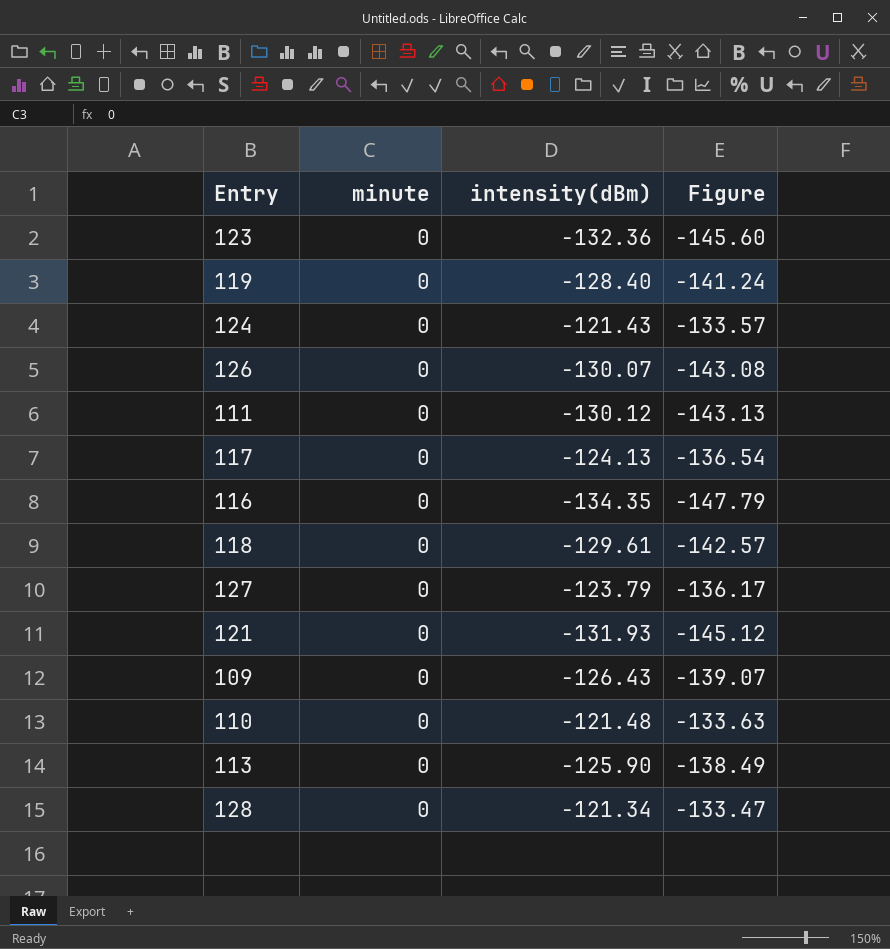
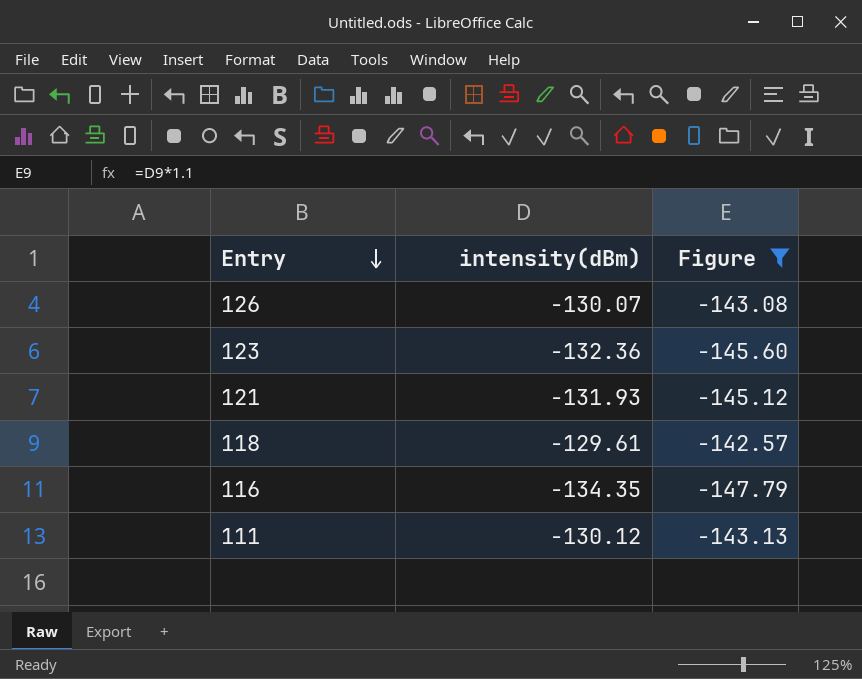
filter: none -> Figure <= -142.57
row order: none -> Entry descending
column minute | position: 2 -> none

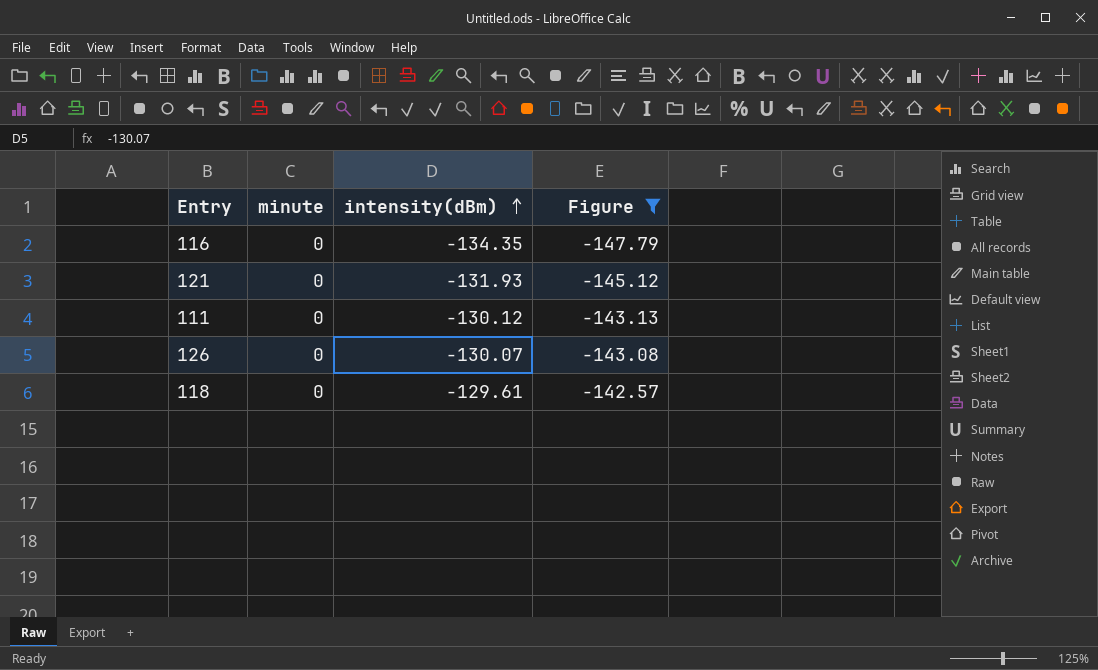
row order: Entry descending -> intensity(dBm) ascending
column minute | position: none -> 2
row 123: -132.36 | -145.60 -> none

